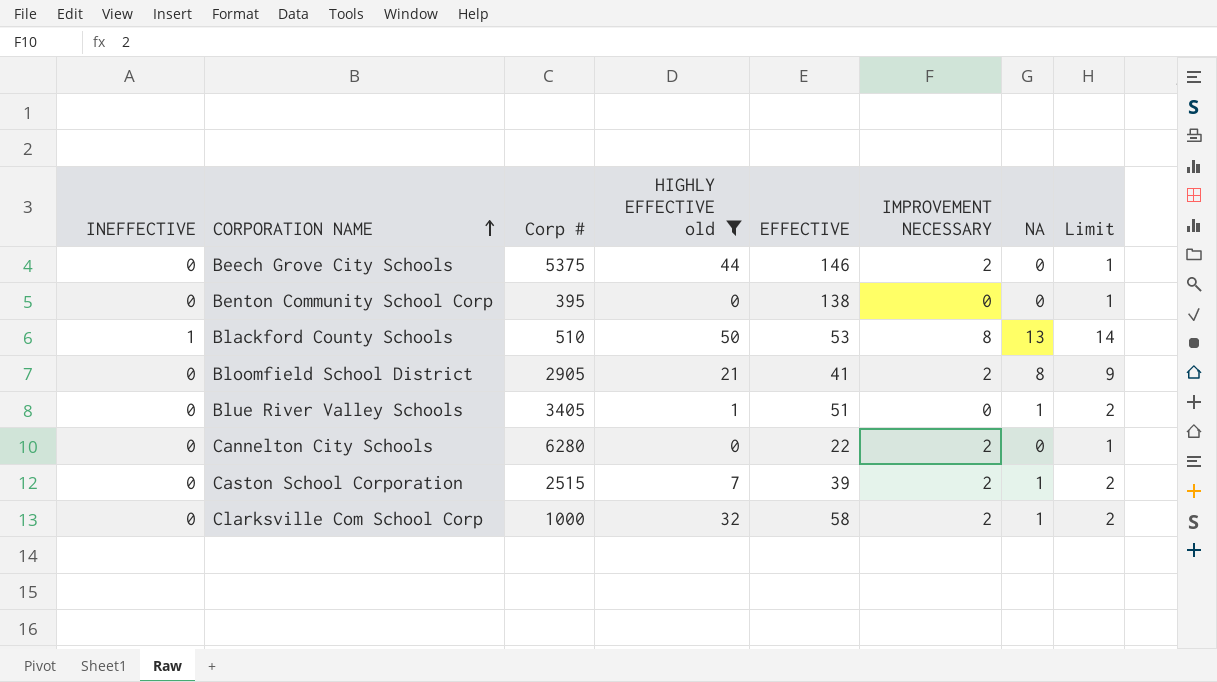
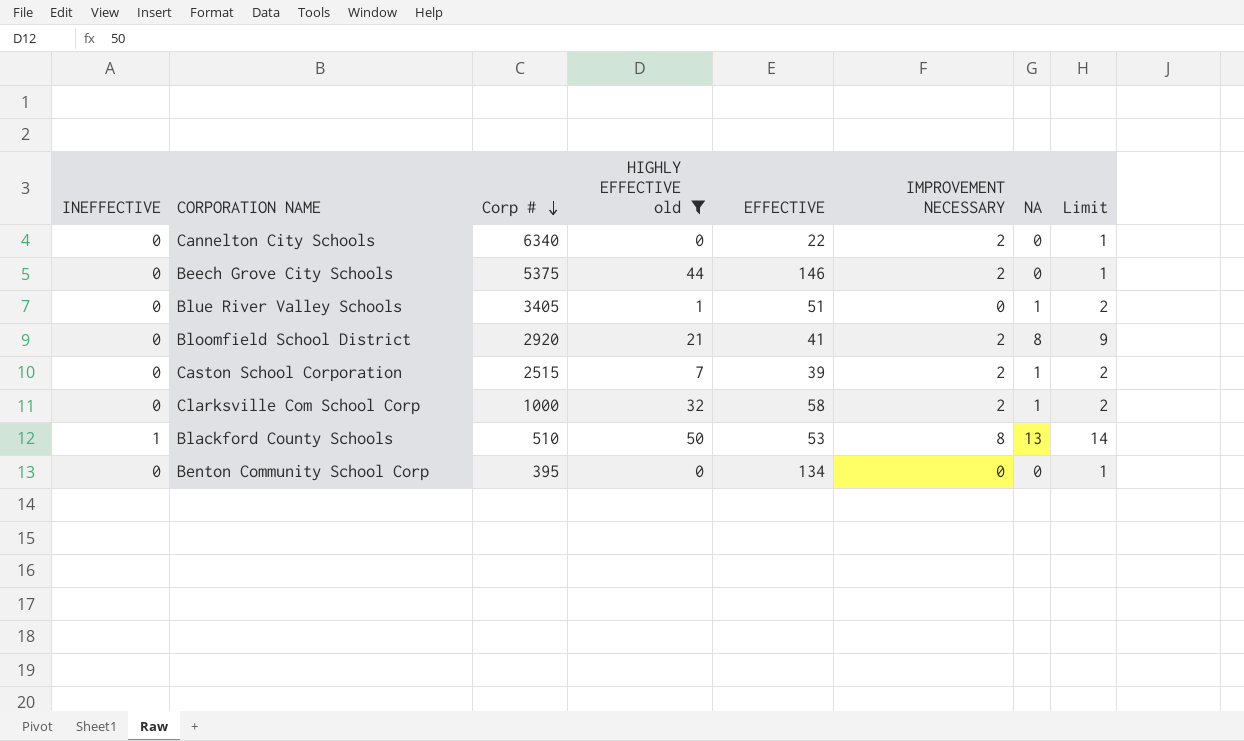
row order: CORPORATION NAME ascending -> Corp # descending
Cannelton City Schools | Corp #: 6280 -> 6340
Bloomfield School District | Corp #: 2905 -> 2920
Benton Community School Corp | EFFECTIVE: 138 -> 134

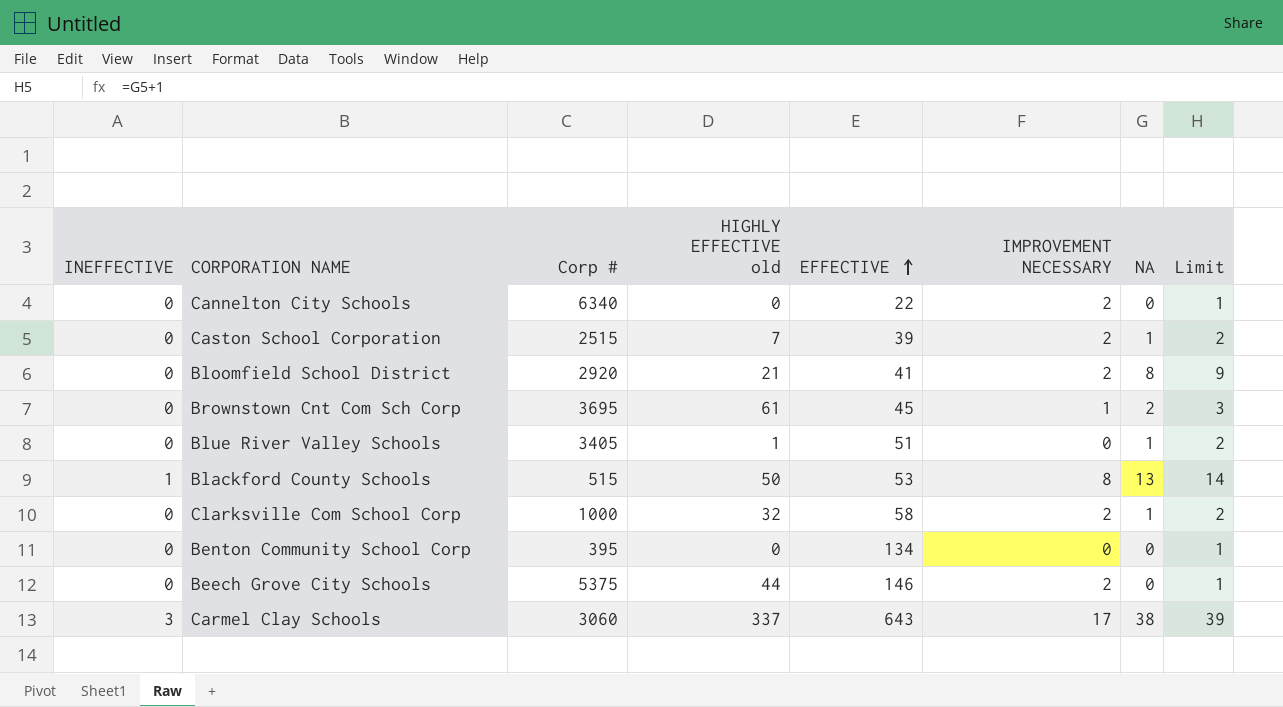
filter: HIGHLY EFFECTIVE old <= 50 -> none
row order: Corp # descending -> EFFECTIVE ascending
Blackford County Schools | Corp #: 510 -> 515

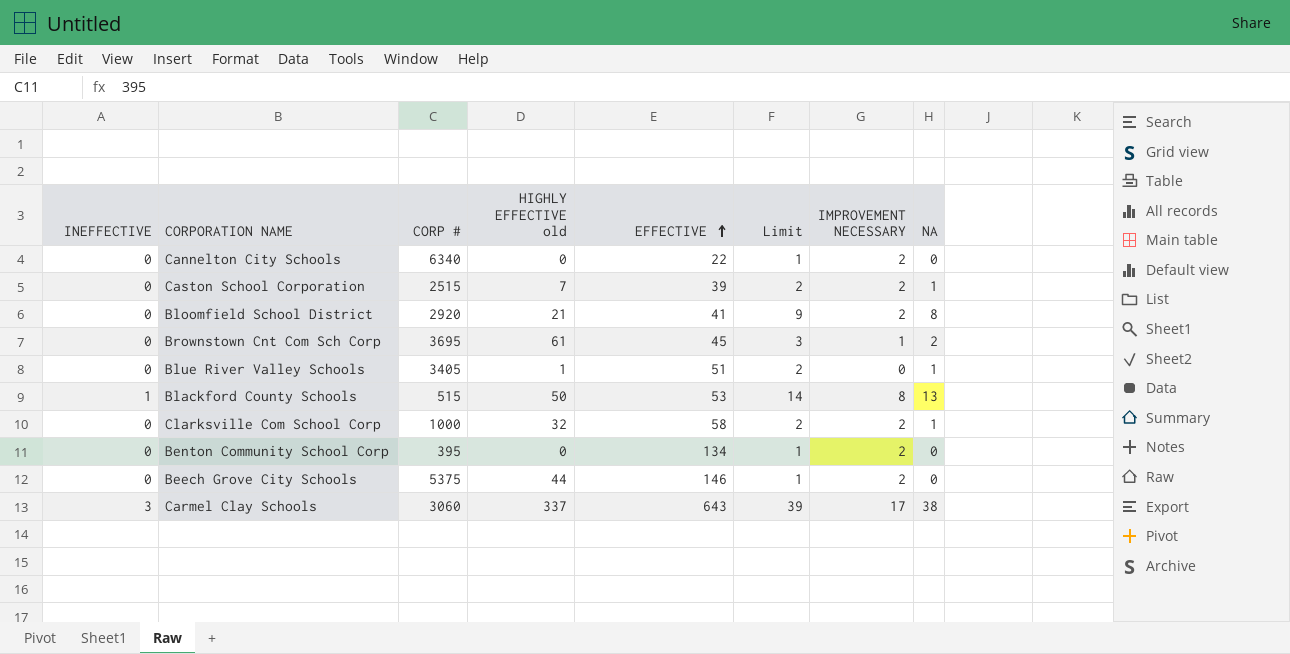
column name: Corp # -> CORP #
column Limit | position: 8 -> 6
Benton Community School Corp | IMPROVEMENT NECESSARY: 0 -> 2

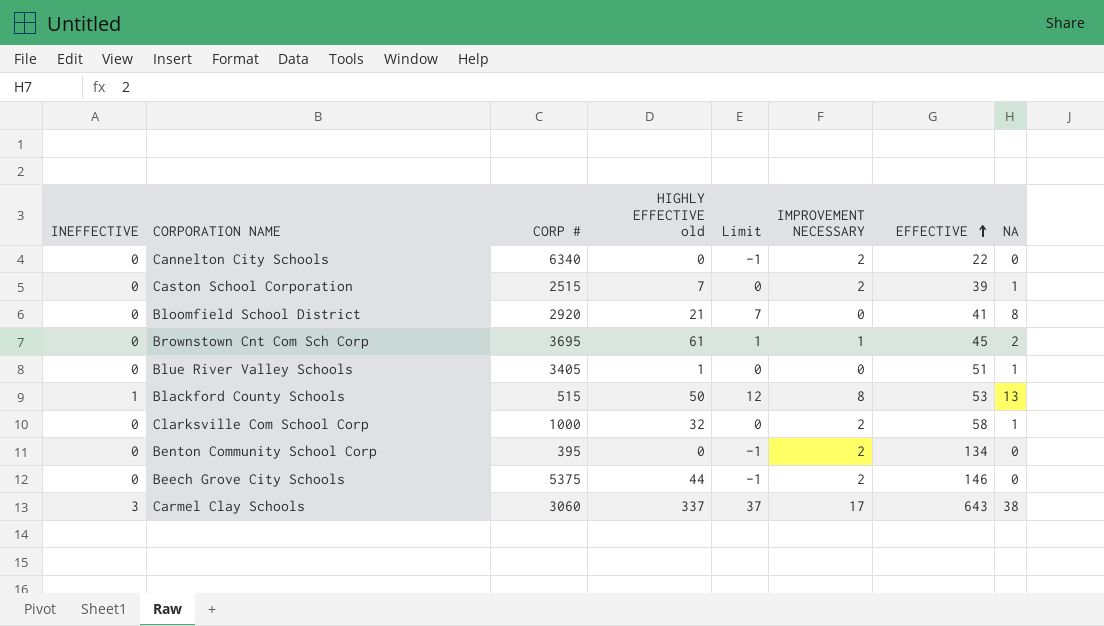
column Limit | formula: [NA] + 1 -> [NA] - 1
column EFFECTIVE | position: 5 -> 7
Bloomfield School District | IMPROVEMENT NECESSARY: 2 -> 0

